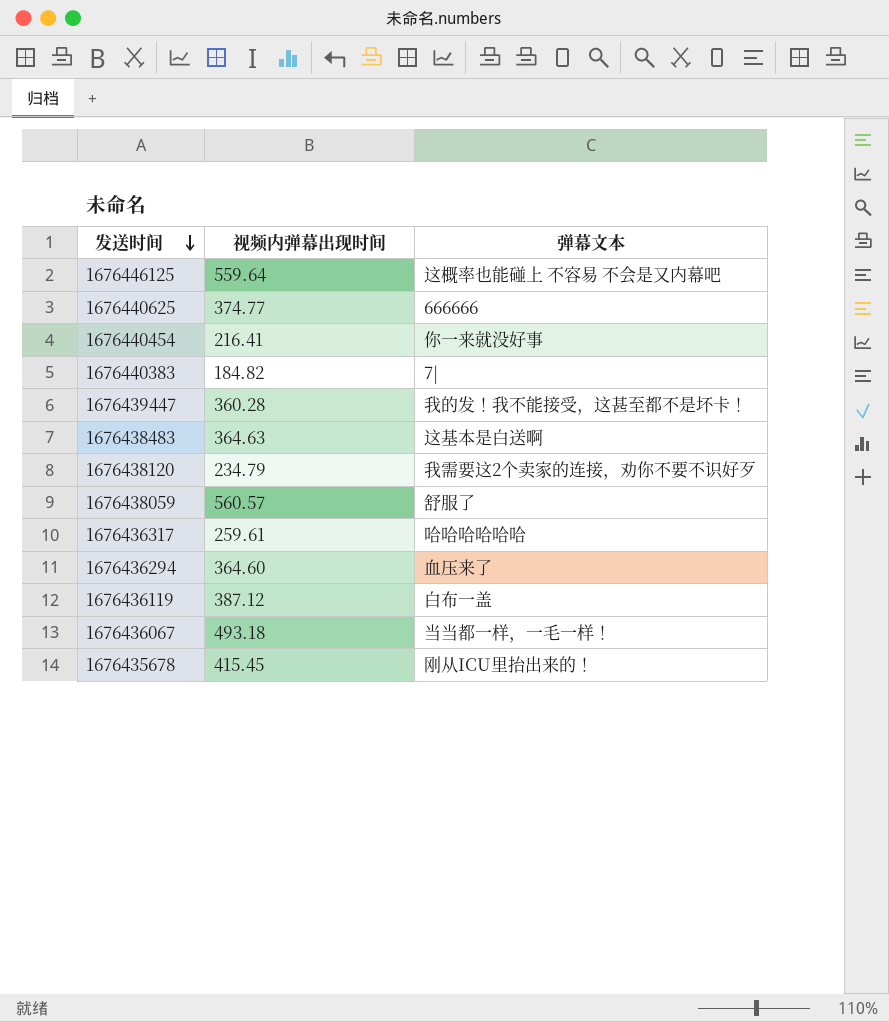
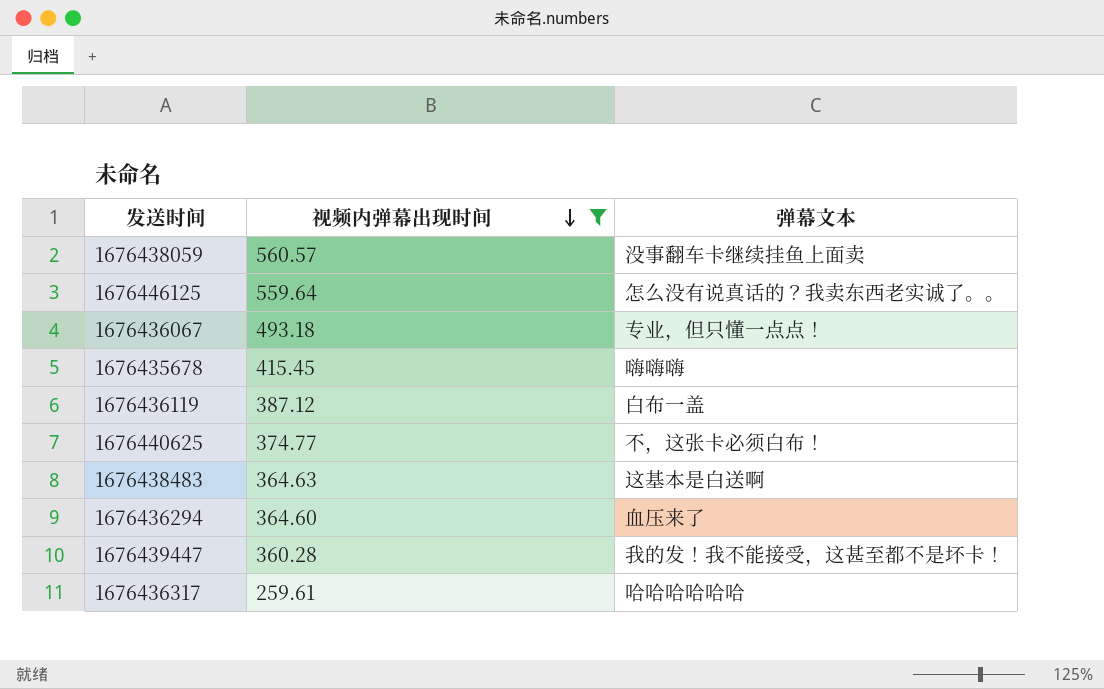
filter: none -> 视频内弹幕出现时间 >= 259.61
row order: 发送时间 descending -> 视频内弹幕出现时间 descending
1676438059 | 弹幕文本: 舒服了 -> 没事翻车卡继续挂鱼上面卖
1676446125 | 弹幕文本: 这概率也能碰上 不容易 不会是又内幕吧 -> 怎么没有说真话的？我卖东西老实诚了。。
1676436067 | 弹幕文本: 当当都一样，一毛一样！ -> 专业，但只懂一点点！
1676435678 | 弹幕文本: 刚从ICU里抬出来的！ -> 嗨嗨嗨
1676440625 | 弹幕文本: 666666 -> 不，这张卡必须白布！

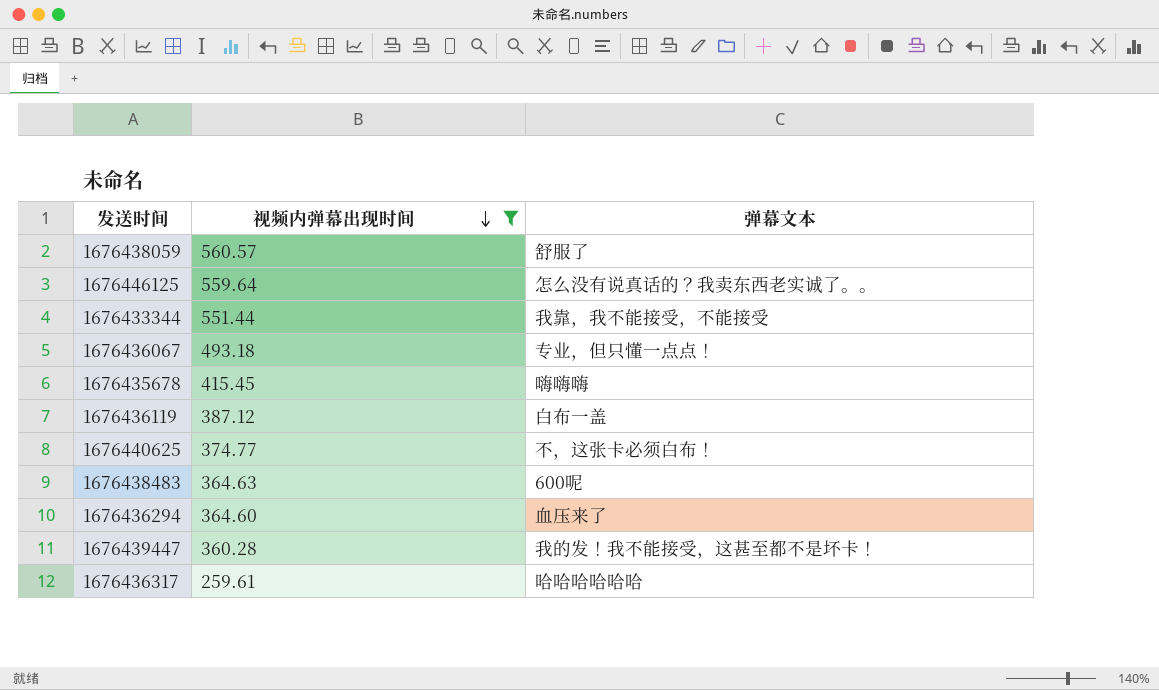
1676438059 | 弹幕文本: 没事翻车卡继续挂鱼上面卖 -> 舒服了
row 1676433344: none -> 551.44 | 我靠，我不能接受，不能接受
1676438483 | 弹幕文本: 这基本是白送啊 -> 600呢

